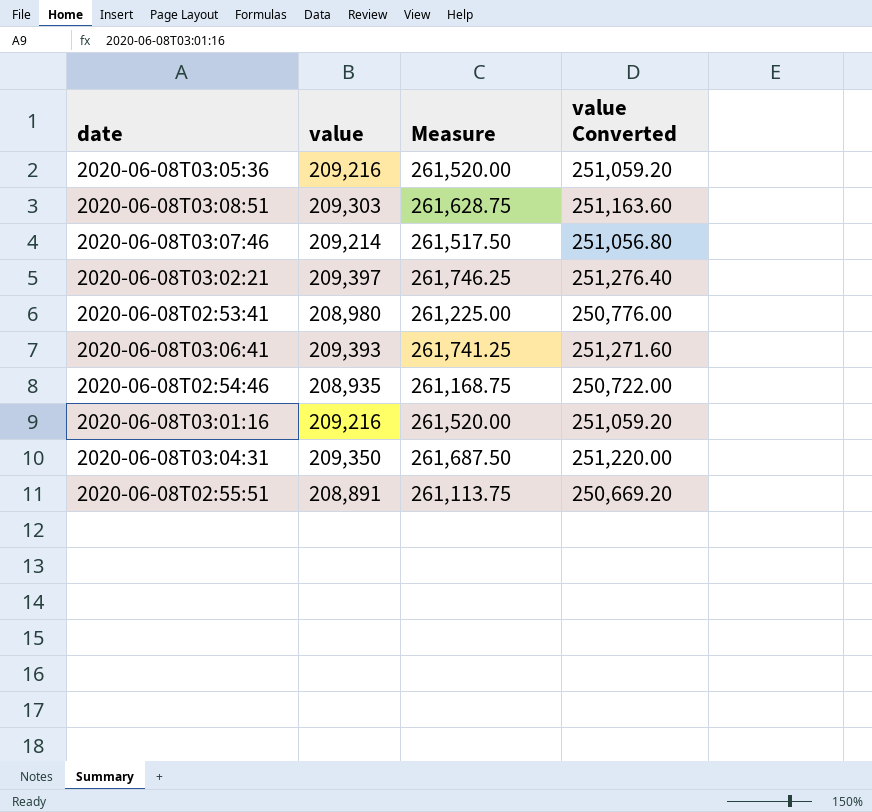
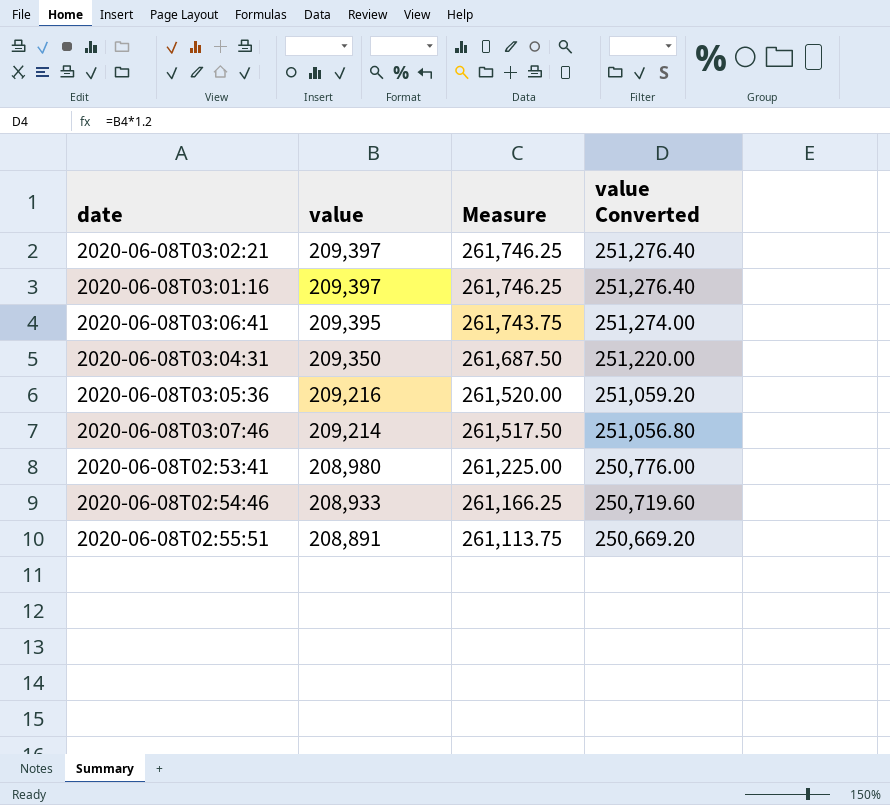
row order: none -> value descending
row 2020-06-08T03:08:51: 209,303 | 261,628.75 | 251,163.60 -> none
2020-06-08T03:01:16 | value: 209,216 -> 209,397
2020-06-08T03:01:16 | Measure: 261,520.00 -> 261,746.25
2020-06-08T03:01:16 | value Converted: 251,059.20 -> 251,276.40
2020-06-08T03:06:41 | value: 209,393 -> 209,395
2020-06-08T03:06:41 | Measure: 261,741.25 -> 261,743.75
2020-06-08T03:06:41 | value Converted: 251,271.60 -> 251,274.00
2020-06-08T02:54:46 | value: 208,935 -> 208,933
2020-06-08T02:54:46 | Measure: 261,168.75 -> 261,166.25
2020-06-08T02:54:46 | value Converted: 250,722.00 -> 250,719.60

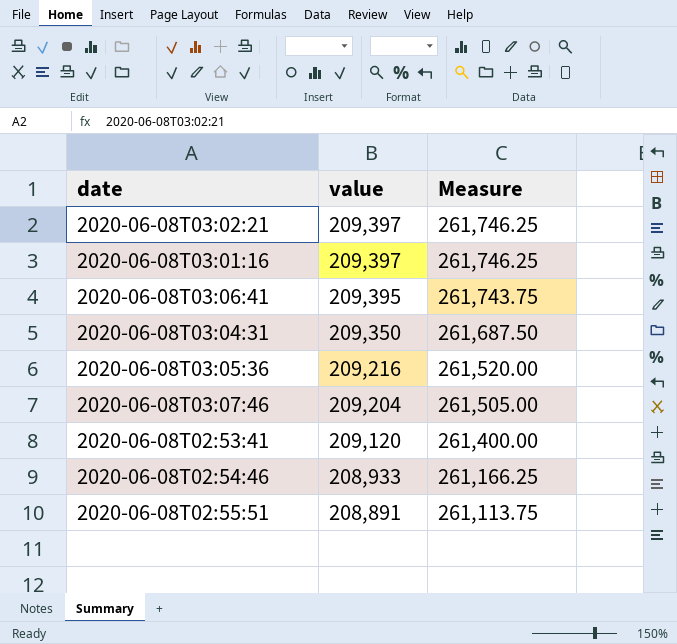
column value Converted | formula: [value] * 1.2 -> none
2020-06-08T03:07:46 | value: 209,214 -> 209,204
2020-06-08T03:07:46 | Measure: 261,517.50 -> 261,505.00
2020-06-08T02:53:41 | value: 208,980 -> 209,120
2020-06-08T02:53:41 | Measure: 261,225.00 -> 261,400.00

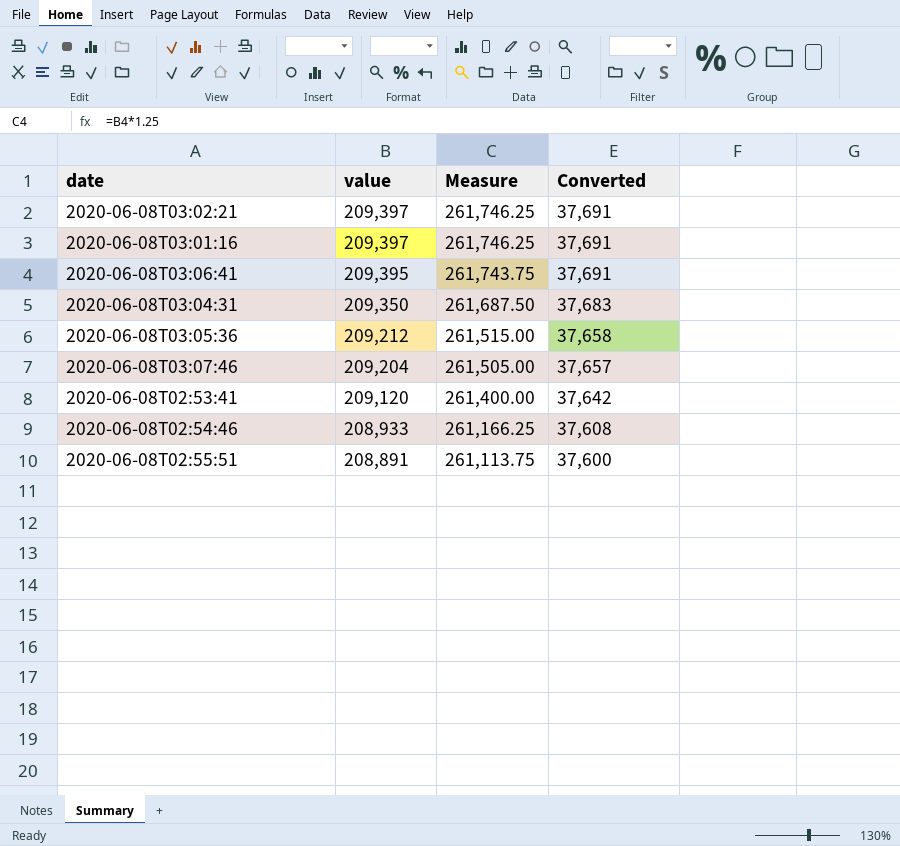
column Converted | formula: none -> [value] * 0.18
2020-06-08T03:05:36 | value: 209,216 -> 209,212
2020-06-08T03:05:36 | Measure: 261,520.00 -> 261,515.00

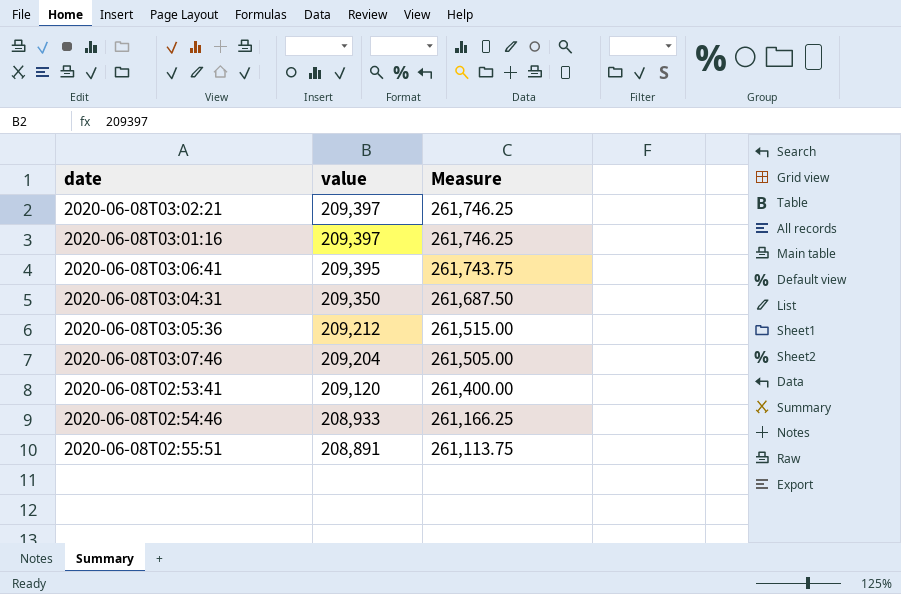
column Converted | formula: [value] * 0.18 -> none

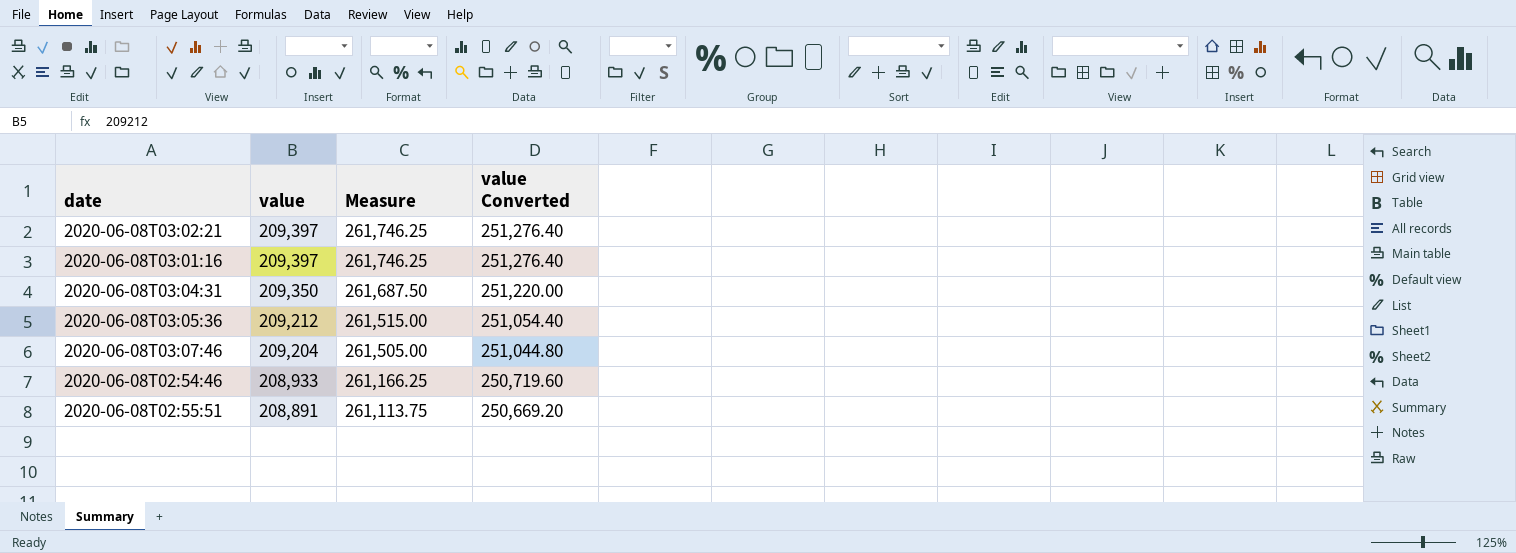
column value Converted | formula: none -> [value] * 1.2
row 2020-06-08T03:06:41: 209,395 | 261,743.75 -> none
row 2020-06-08T02:53:41: 209,120 | 261,400.00 -> none

